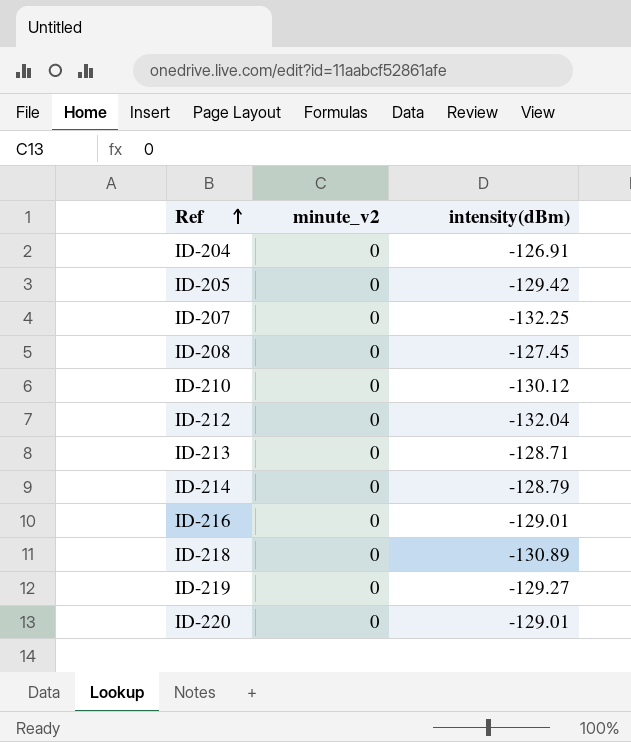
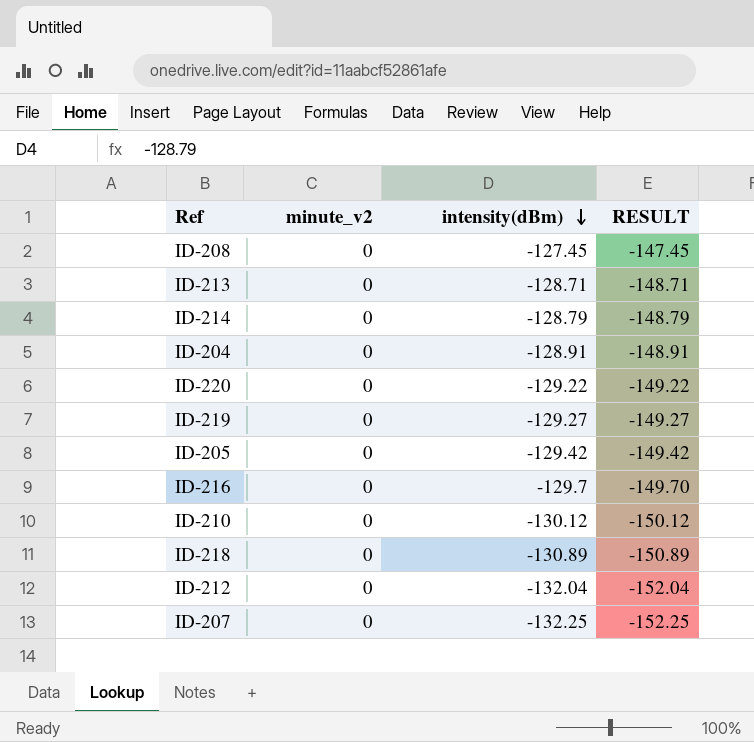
row order: Ref ascending -> intensity(dBm) descending
column RESULT | formula: none -> [intensity(dBm)] - 20
ID-204 | intensity(dBm): -126.91 -> -128.91
ID-220 | intensity(dBm): -129.01 -> -129.22
ID-216 | intensity(dBm): -129.01 -> -129.7

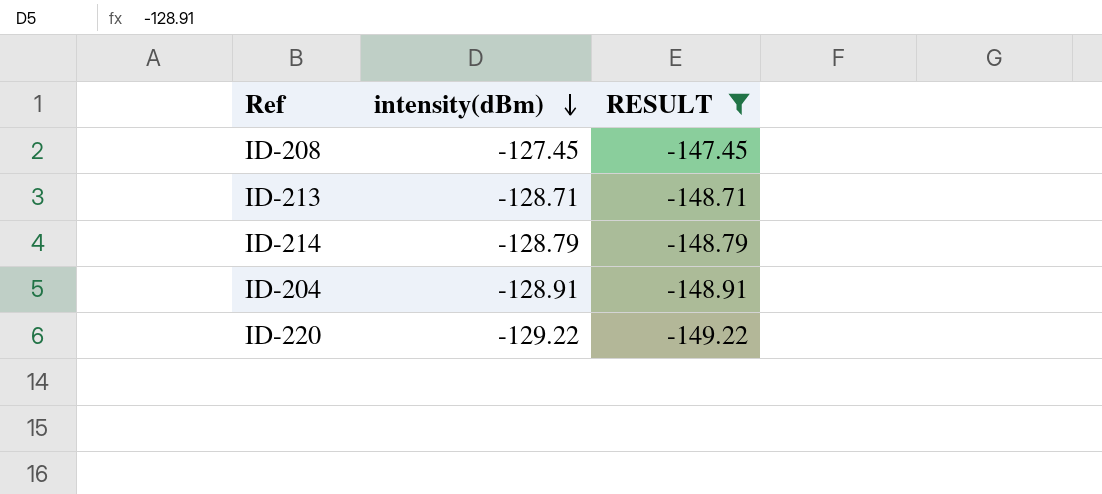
filter: none -> RESULT >= -149.22
column minute_v2 | position: 2 -> none

